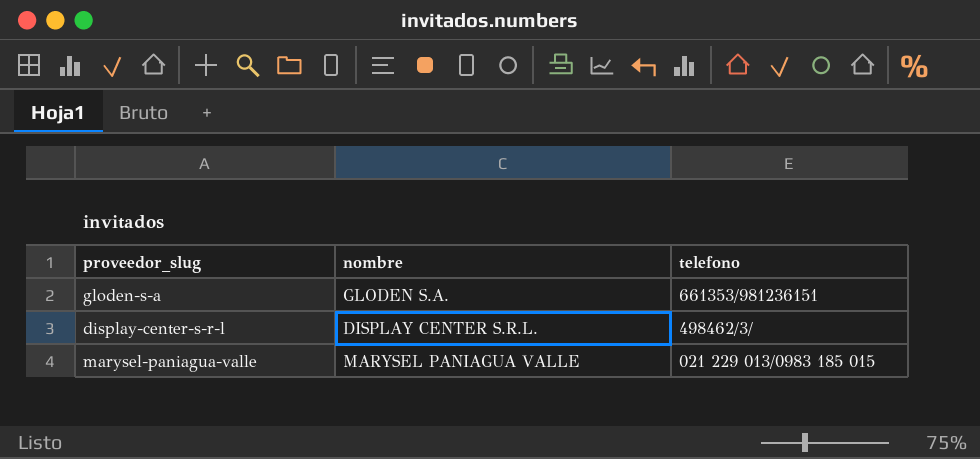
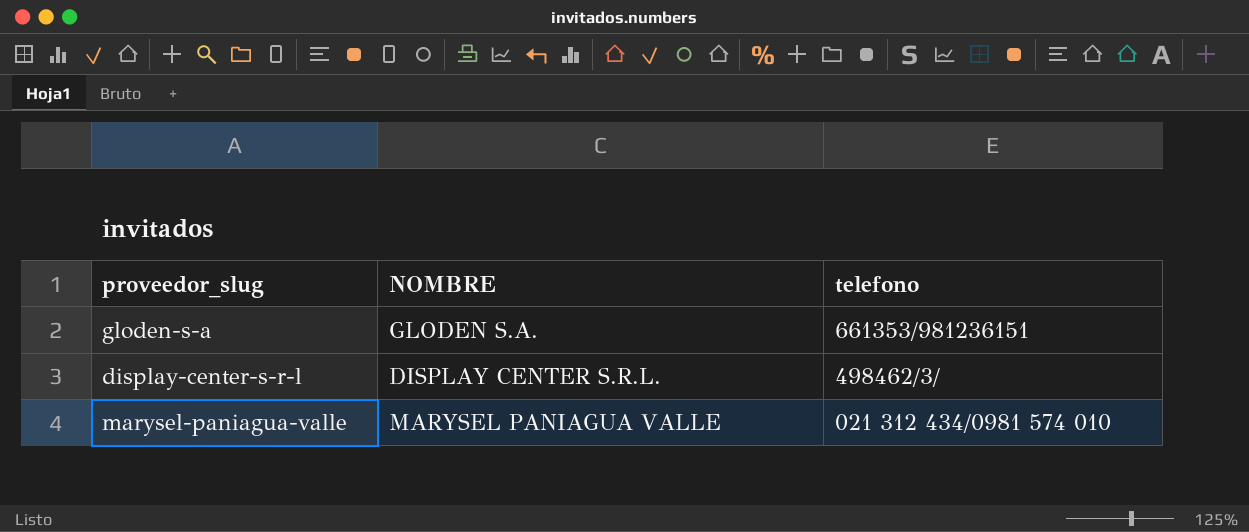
column name: nombre -> NOMBRE
marysel-paniagua-valle | telefono: 021 229 013/0983 185 015 -> 021 312 434/0981 574 010

